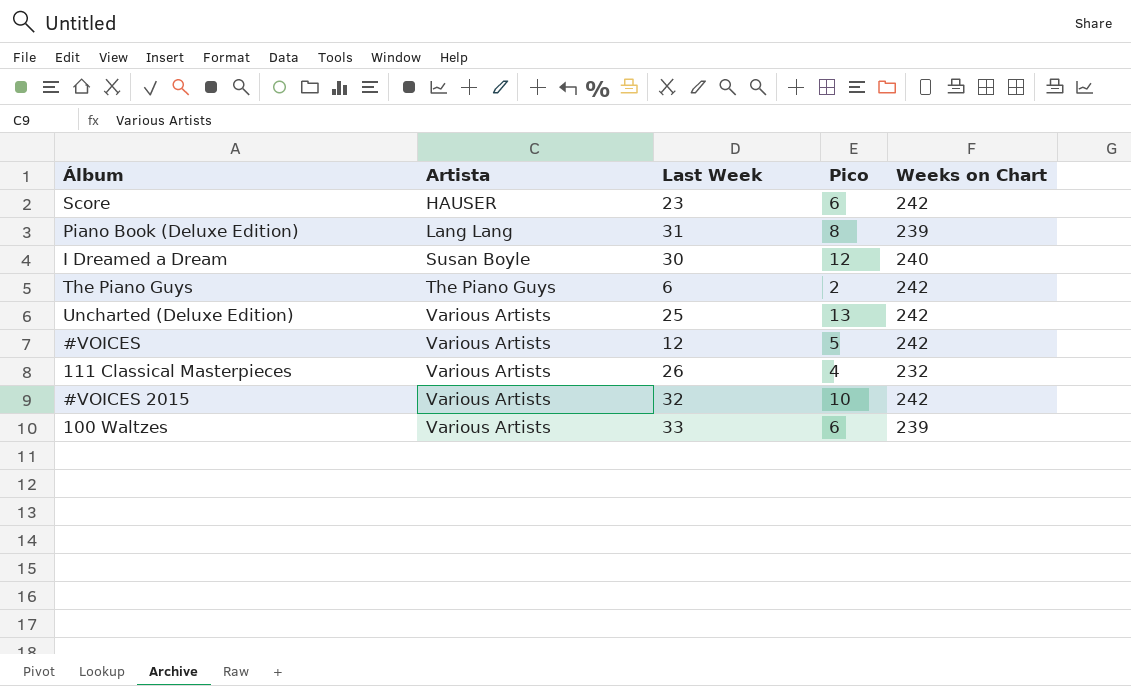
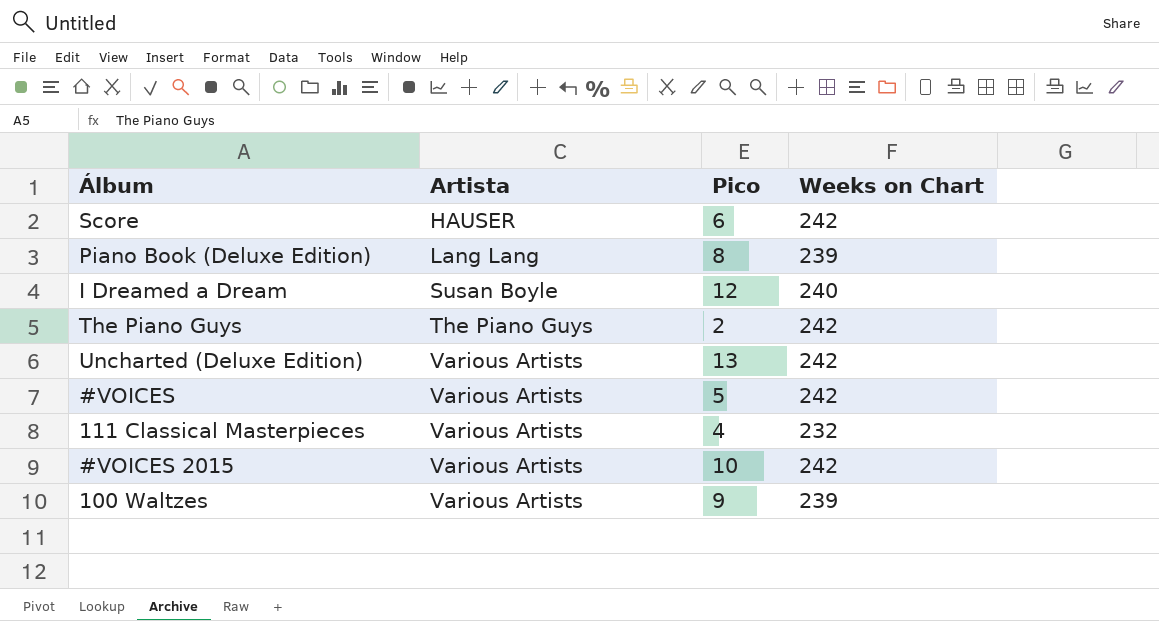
column Last Week | position: 3 -> none
100 Waltzes | Pico: 6 -> 9

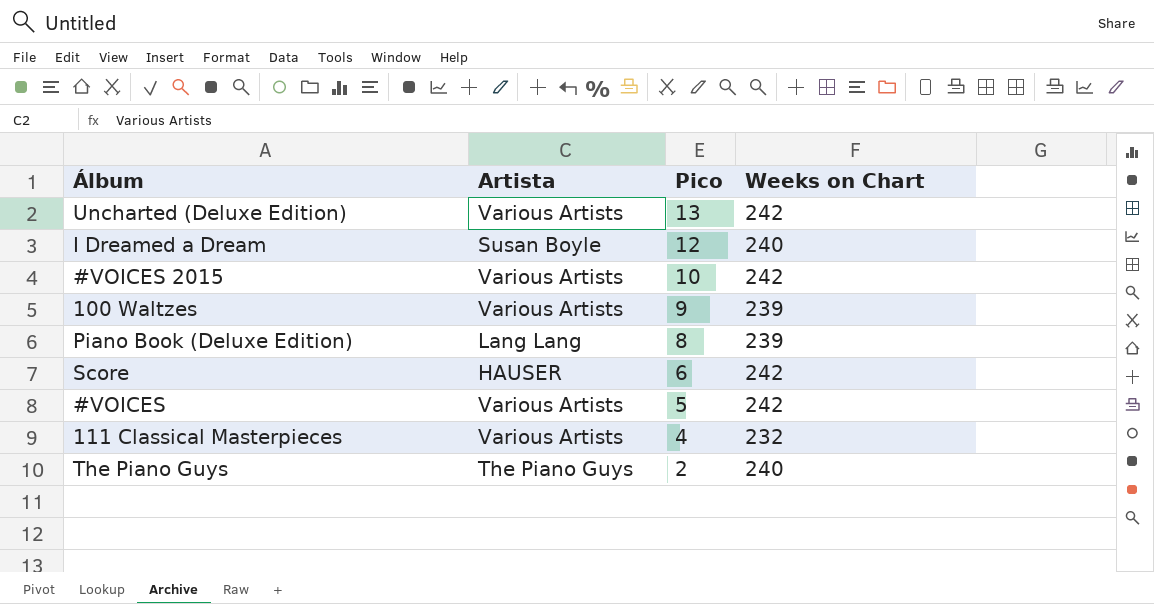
row order: Artista ascending -> Pico descending
The Piano Guys | Weeks on Chart: 242 -> 240

